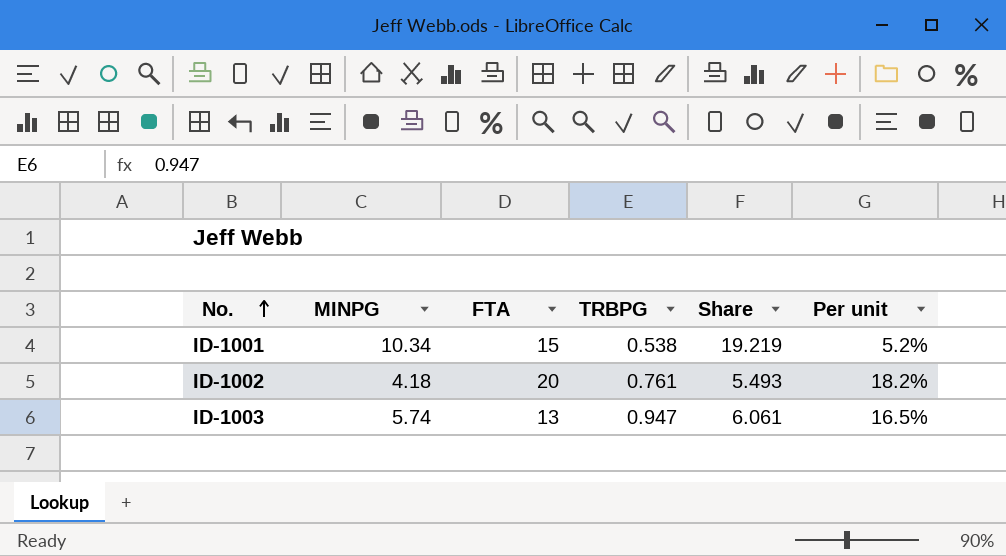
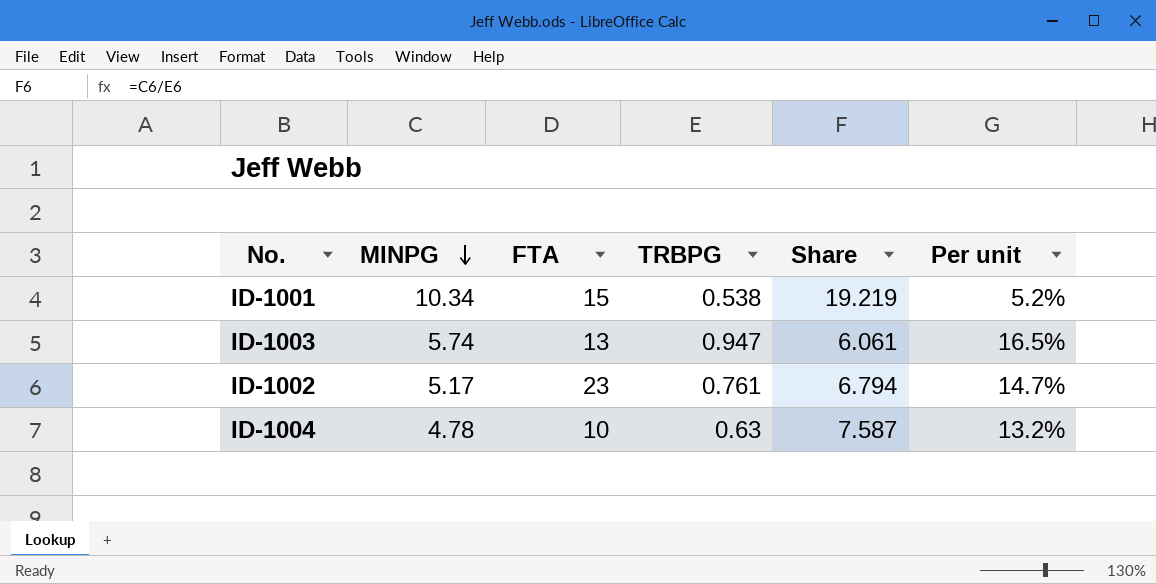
row order: No. ascending -> MINPG descending
ID-1002 | MINPG: 4.18 -> 5.17
ID-1002 | FTA: 20 -> 23
ID-1002 | Share: 5.493 -> 6.794
ID-1002 | Per unit: 18.2% -> 14.7%
row ID-1004: none -> 4.78 | 10 | 0.63 | 7.587 | 13.2%

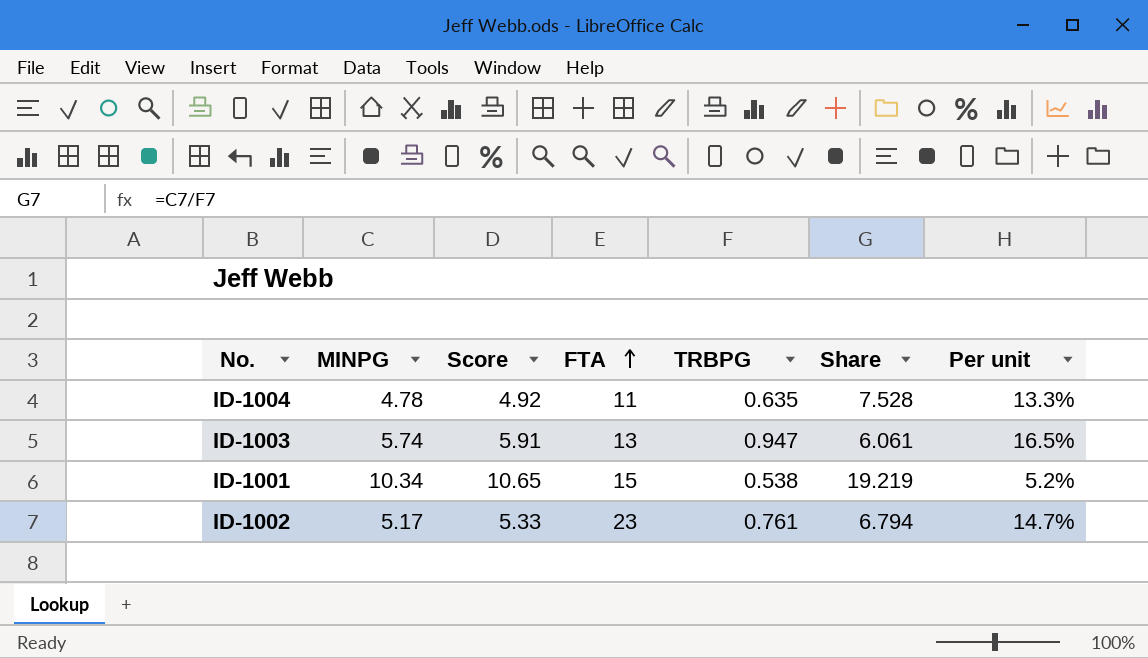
row order: MINPG descending -> FTA ascending
column Score | formula: none -> [MINPG] * 1.03
ID-1004 | FTA: 10 -> 11
ID-1004 | TRBPG: 0.63 -> 0.635
ID-1004 | Share: 7.587 -> 7.528
ID-1004 | Per unit: 13.2% -> 13.3%

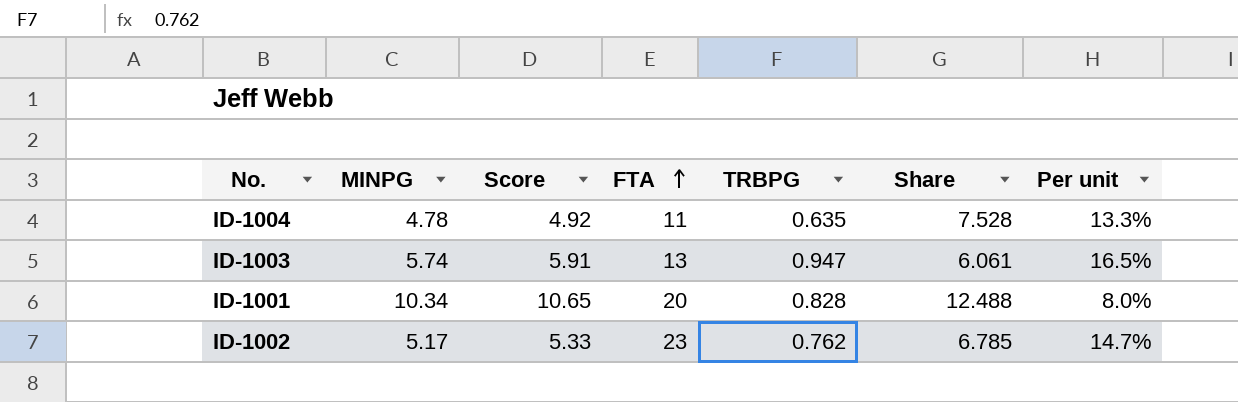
ID-1001 | FTA: 15 -> 20
ID-1001 | TRBPG: 0.538 -> 0.828
ID-1001 | Share: 19.219 -> 12.488
ID-1001 | Per unit: 5.2% -> 8.0%
ID-1002 | TRBPG: 0.761 -> 0.762
ID-1002 | Share: 6.794 -> 6.785

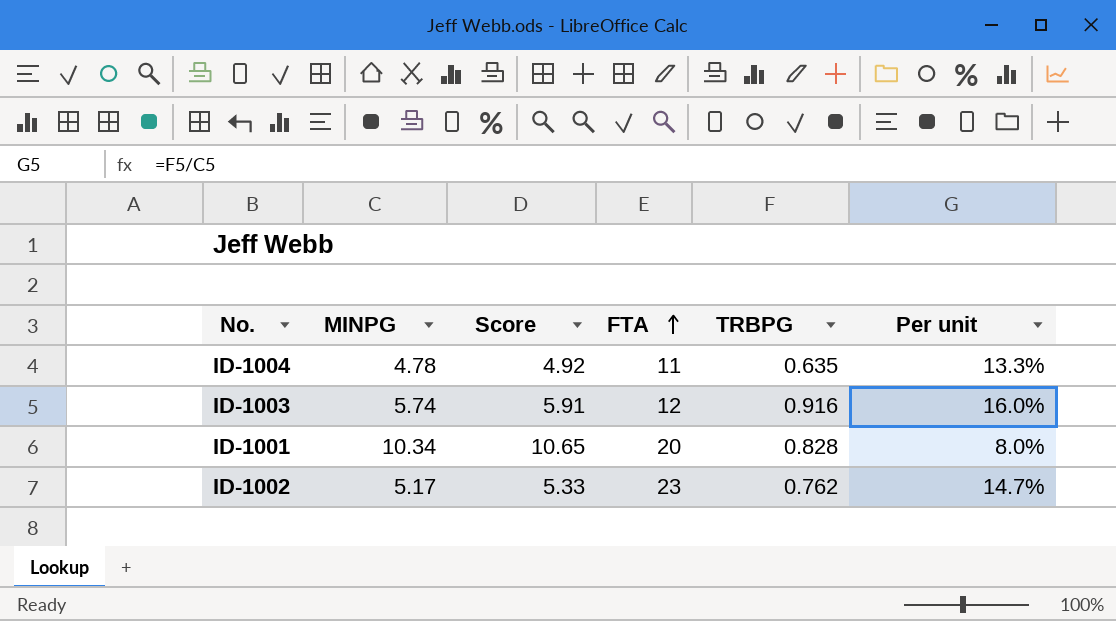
column Share | formula: [MINPG] / [TRBPG] -> none
ID-1003 | FTA: 13 -> 12
ID-1003 | TRBPG: 0.947 -> 0.916
ID-1003 | Per unit: 16.5% -> 16.0%

